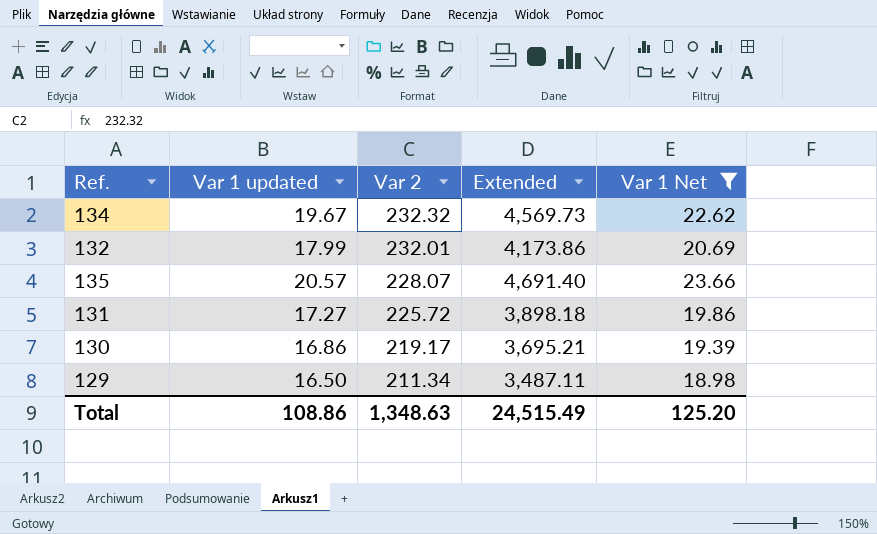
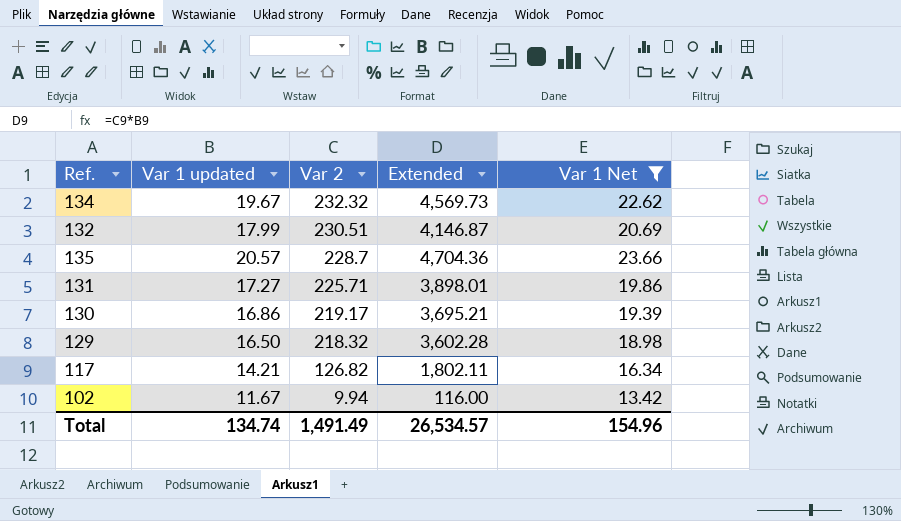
132 | Var 2: 232.01 -> 230.51
132 | Extended: 4,173.86 -> 4,146.87
135 | Var 2: 228.07 -> 228.7
135 | Extended: 4,691.40 -> 4,704.36
131 | Var 2: 225.72 -> 225.71
131 | Extended: 3,898.18 -> 3,898.01
129 | Var 2: 211.34 -> 218.32
129 | Extended: 3,487.11 -> 3,602.28
row 117: none -> 14.21 | 126.82 | 1,802.11 | 16.34
row 102: none -> 11.67 | 9.94 | 116.00 | 13.42
Total | Var 1 updated: 108.86 -> 134.74
Total | Var 2: 1,348.63 -> 1,491.49
Total | Extended: 24,515.49 -> 26,534.57
Total | Var 1 Net: 125.20 -> 154.96

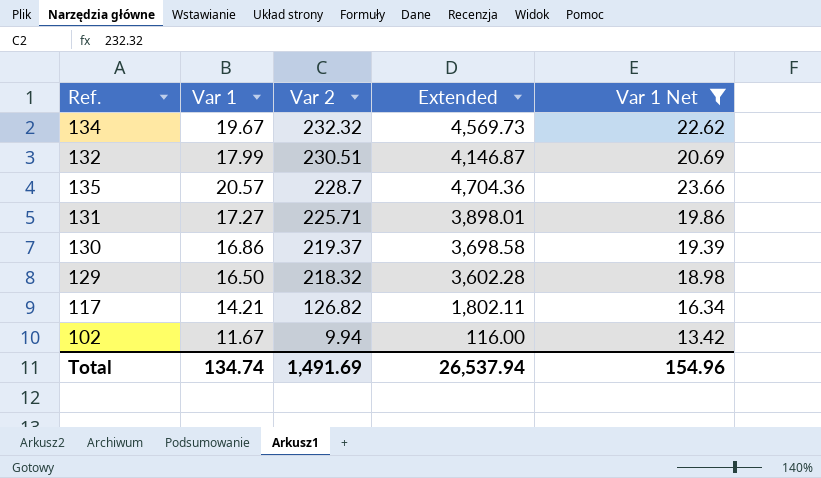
column name: Var 1 updated -> Var 1
130 | Var 2: 219.17 -> 219.37
130 | Extended: 3,695.21 -> 3,698.58
Total | Var 2: 1,491.49 -> 1,491.69
Total | Extended: 26,534.57 -> 26,537.94

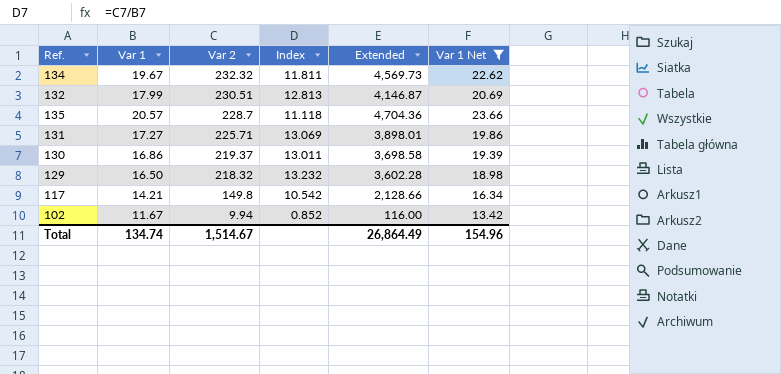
column Index | formula: none -> [Var 2] / [Var 1]
117 | Var 2: 126.82 -> 149.8
117 | Extended: 1,802.11 -> 2,128.66
Total | Var 2: 1,491.69 -> 1,514.67
Total | Extended: 26,537.94 -> 26,864.49

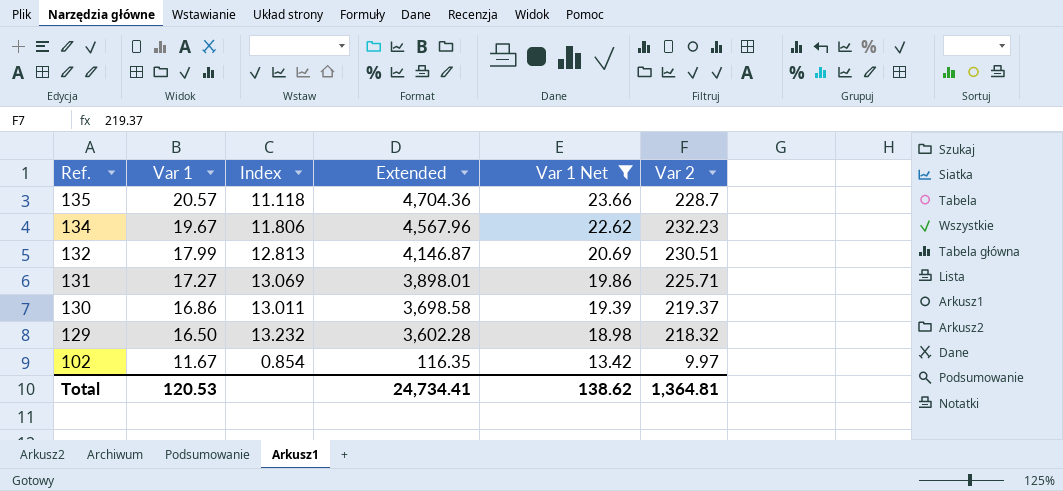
row order: Var 2 descending -> Ref. descending
column Var 2 | position: 3 -> 6
row 117: 14.21 | 149.8 | 10.542 | 2,128.66 | 16.34 -> none
134 | Index: 11.811 -> 11.806
134 | Extended: 4,569.73 -> 4,567.96
134 | Var 2: 232.32 -> 232.23
102 | Index: 0.852 -> 0.854
102 | Extended: 116.00 -> 116.35
102 | Var 2: 9.94 -> 9.97
Total | Var 1: 134.74 -> 120.53
Total | Extended: 26,864.49 -> 24,734.41
Total | Var 1 Net: 154.96 -> 138.62
Total | Var 2: 1,514.67 -> 1,364.81

